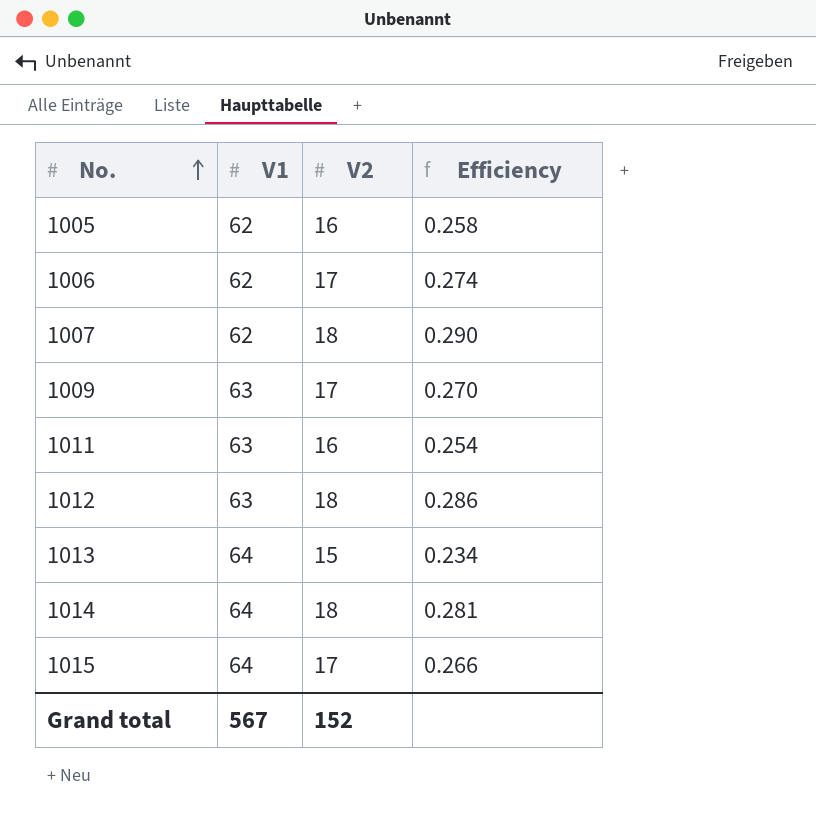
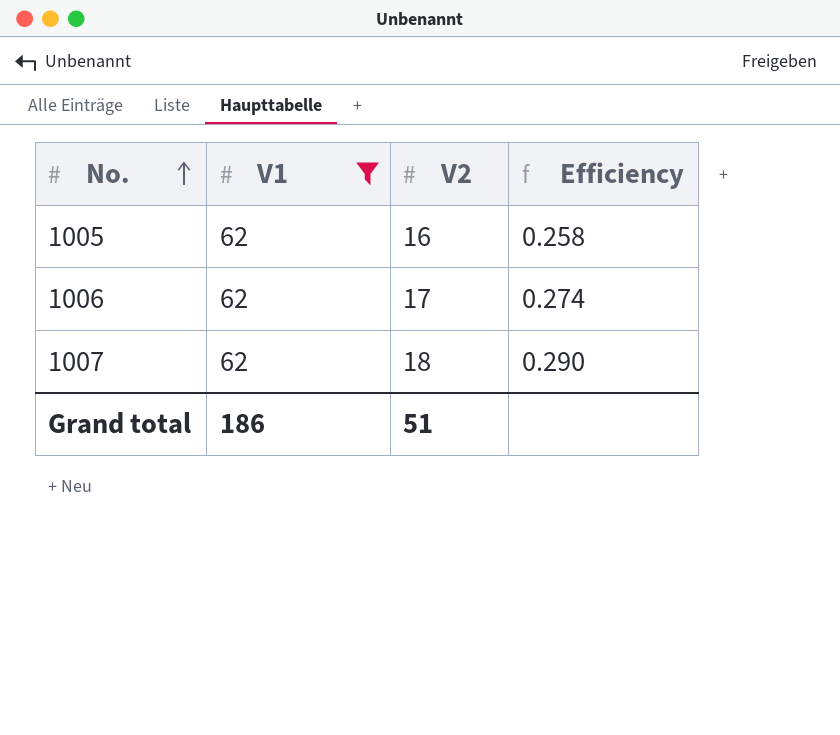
filter: none -> V1 = 62
Grand total | V1: 567 -> 186
Grand total | V2: 152 -> 51

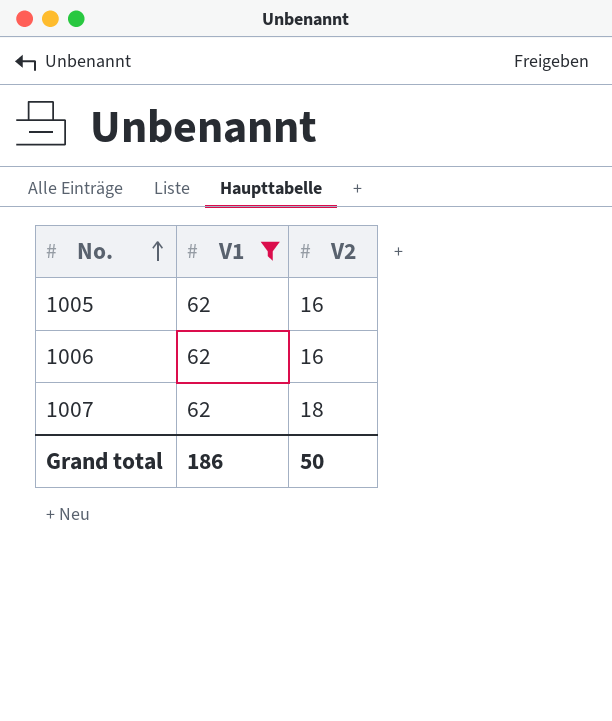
column Efficiency | formula: [V2] / [V1] -> none
1006 | V2: 17 -> 16
Grand total | V2: 51 -> 50

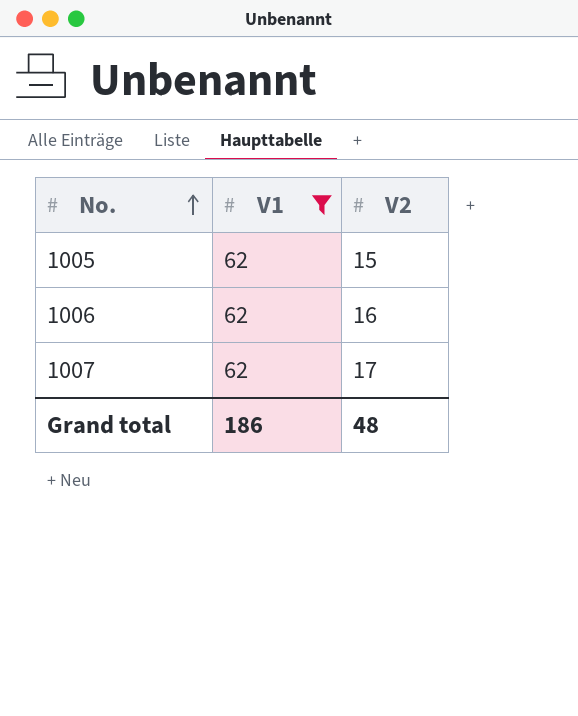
1005 | V2: 16 -> 15
1007 | V2: 18 -> 17
Grand total | V2: 50 -> 48

